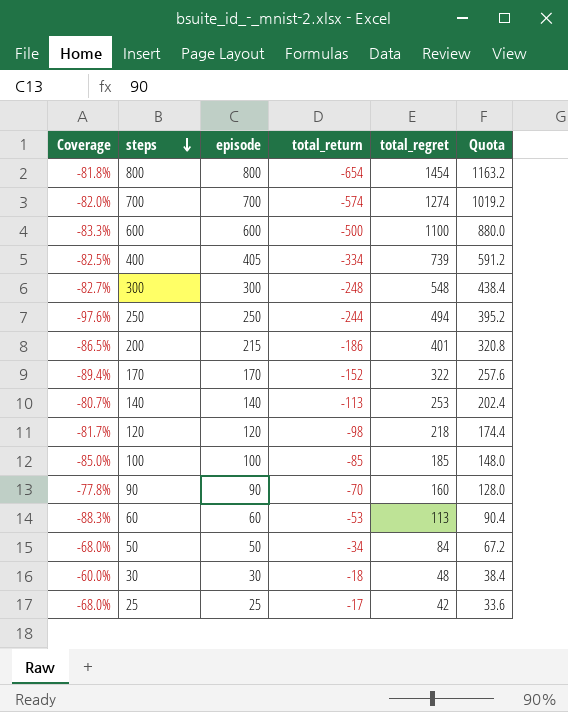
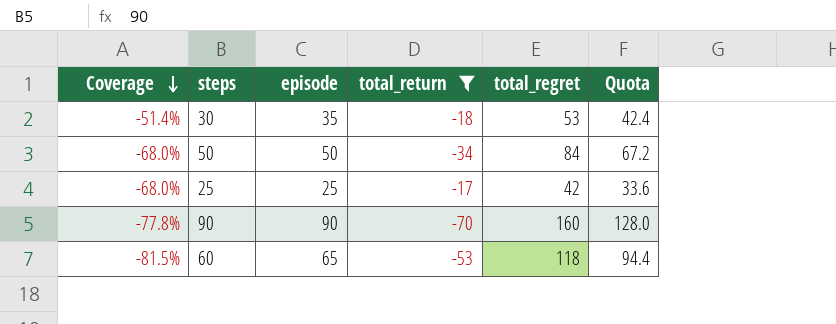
filter: none -> total_return >= -70
row order: steps descending -> Coverage descending
30 | Coverage: -60.0% -> -51.4%
30 | episode: 30 -> 35
30 | total_regret: 48 -> 53
30 | Quota: 38.4 -> 42.4
60 | Coverage: -88.3% -> -81.5%
60 | episode: 60 -> 65
60 | total_regret: 113 -> 118
60 | Quota: 90.4 -> 94.4

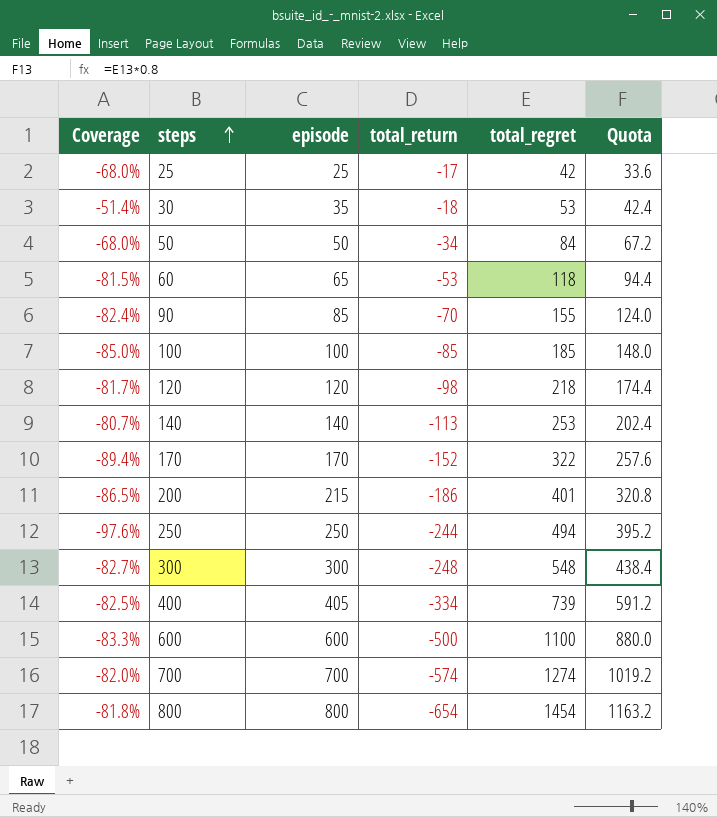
filter: total_return >= -70 -> none
row order: Coverage descending -> steps ascending
90 | Coverage: -77.8% -> -82.4%
90 | episode: 90 -> 85
90 | total_regret: 160 -> 155
90 | Quota: 128.0 -> 124.0

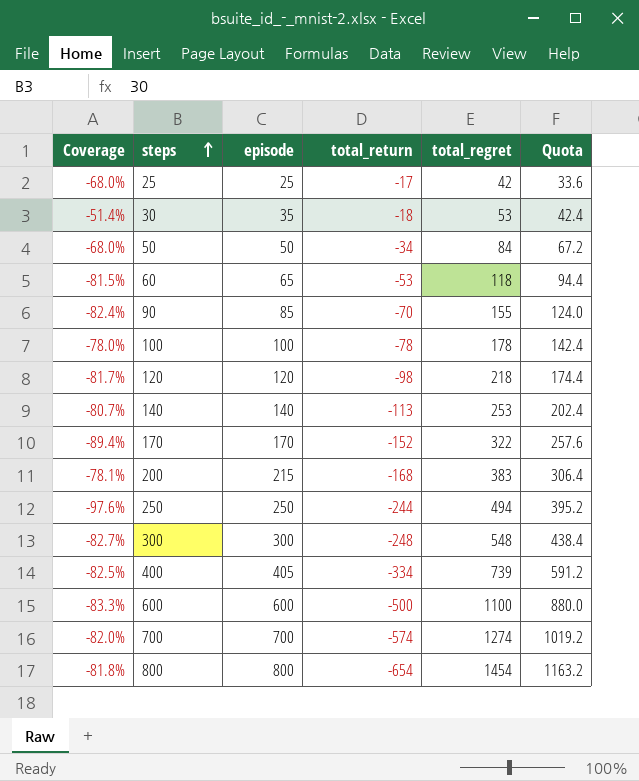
100 | Coverage: -85.0% -> -78.0%
100 | total_return: -85 -> -78
100 | total_regret: 185 -> 178
100 | Quota: 148.0 -> 142.4
200 | Coverage: -86.5% -> -78.1%
200 | total_return: -186 -> -168
200 | total_regret: 401 -> 383
200 | Quota: 320.8 -> 306.4

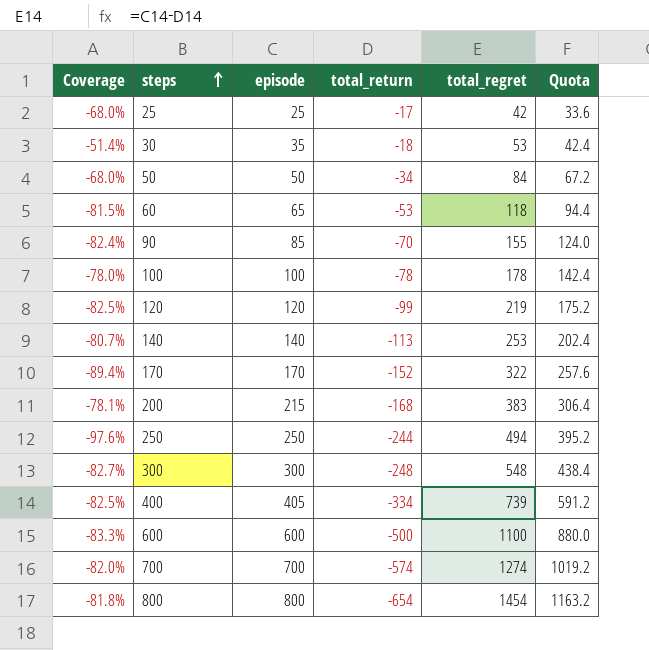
120 | Coverage: -81.7% -> -82.5%
120 | total_return: -98 -> -99
120 | total_regret: 218 -> 219
120 | Quota: 174.4 -> 175.2

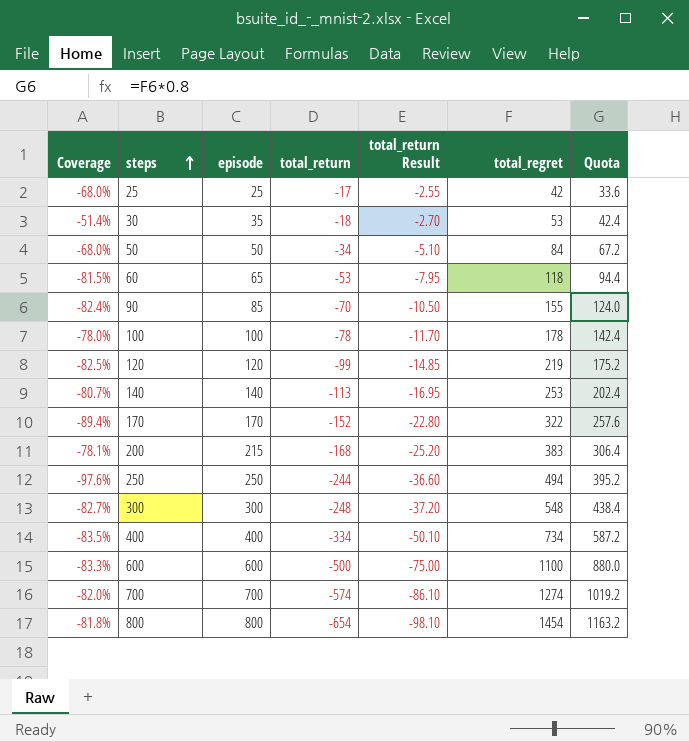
column total_return Result | formula: none -> [total_return] * 0.15
400 | Coverage: -82.5% -> -83.5%
400 | episode: 405 -> 400
400 | total_regret: 739 -> 734
400 | Quota: 591.2 -> 587.2

